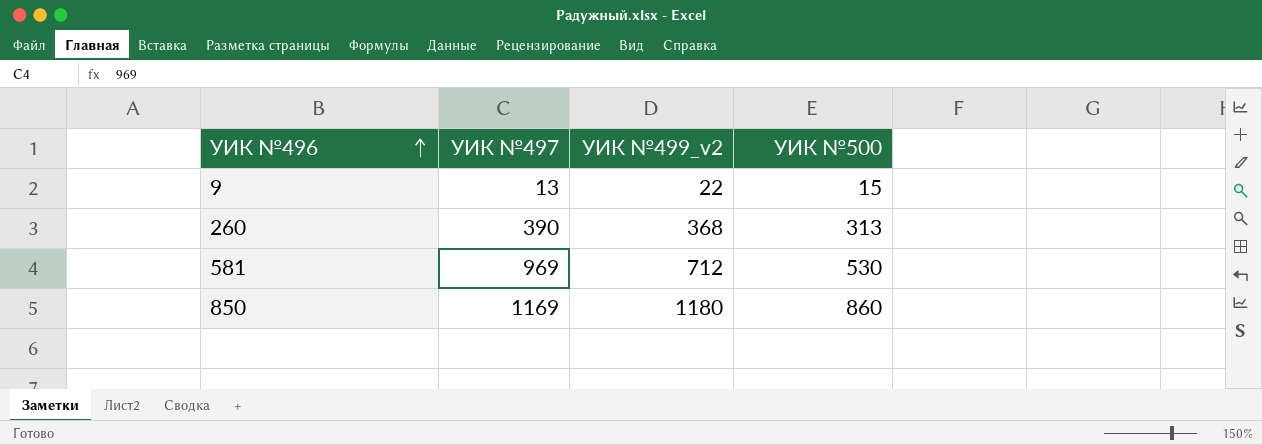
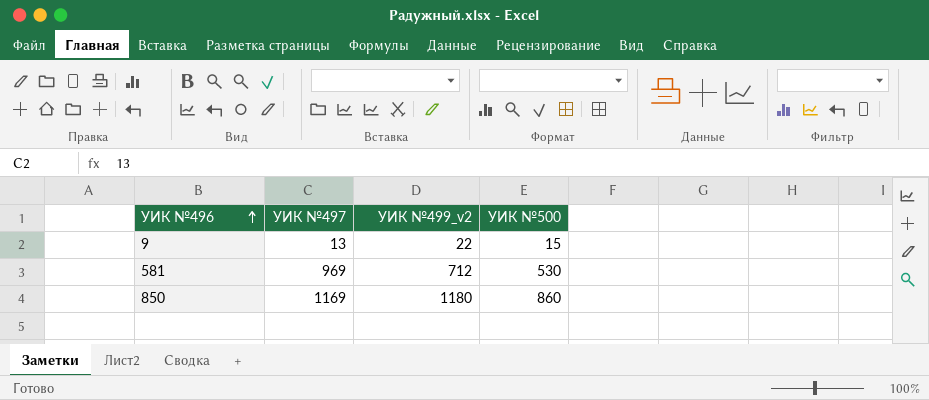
row 260: 390 | 368 | 313 -> none

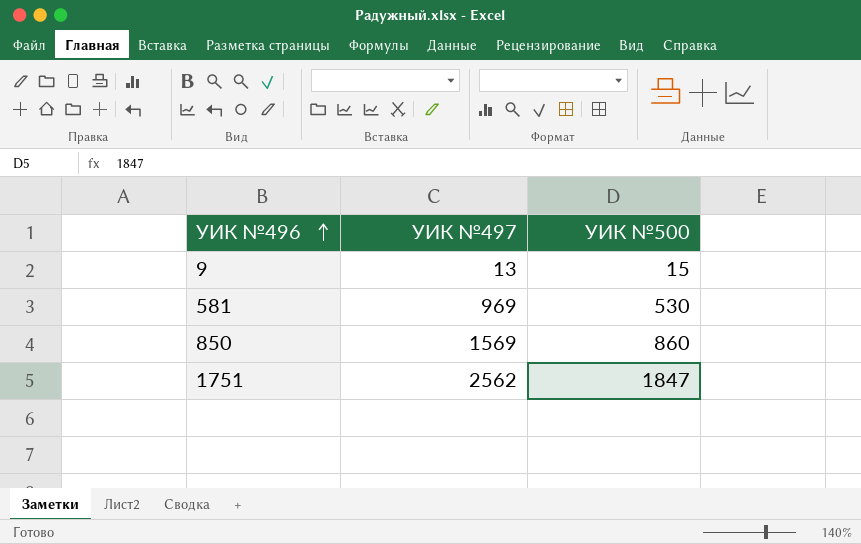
column УИК №499_v2 | position: 3 -> none
850 | УИК №497: 1169 -> 1569
row 1751: none -> 2562 | 1847

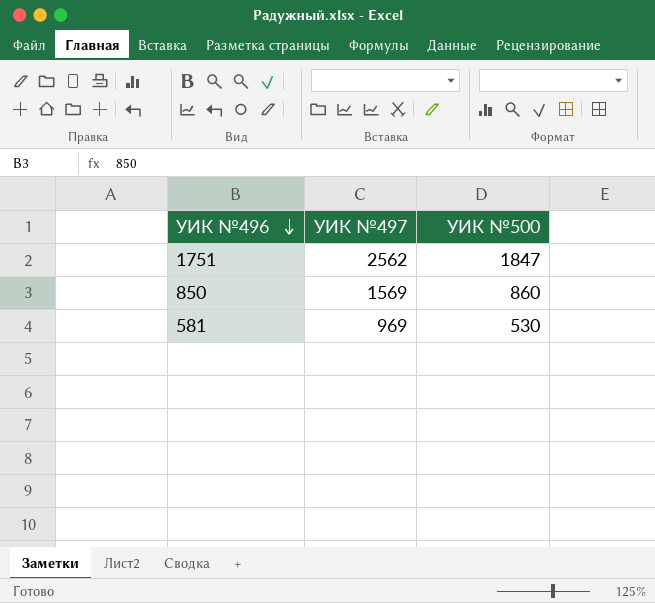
row order: УИК №496 ascending -> УИК №496 descending
row 9: 13 | 15 -> none

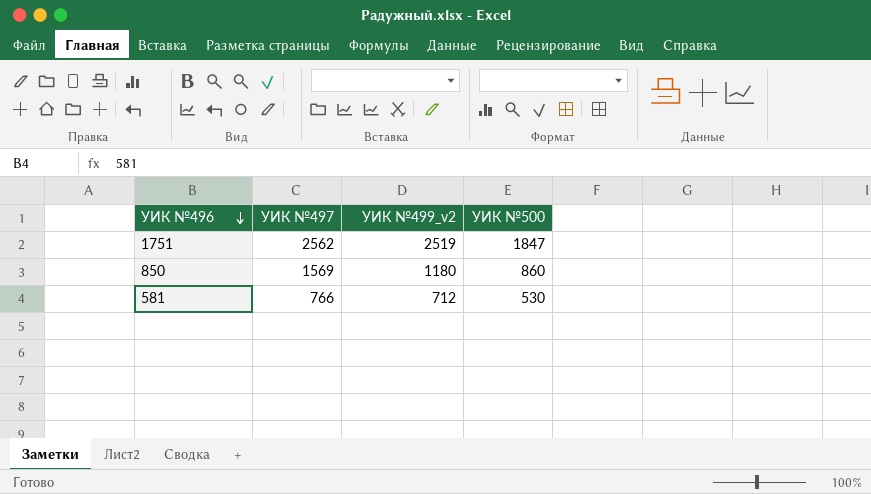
column УИК №499_v2 | position: none -> 3
581 | УИК №497: 969 -> 766

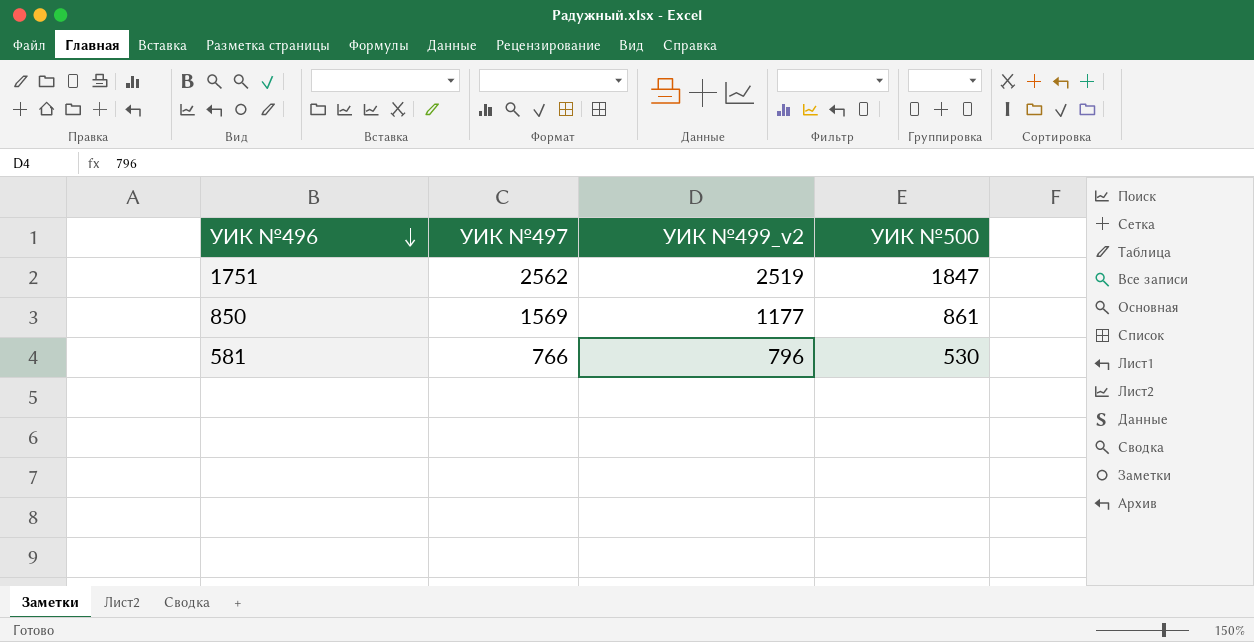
850 | УИК №499_v2: 1180 -> 1177
850 | УИК №500: 860 -> 861
581 | УИК №499_v2: 712 -> 796

